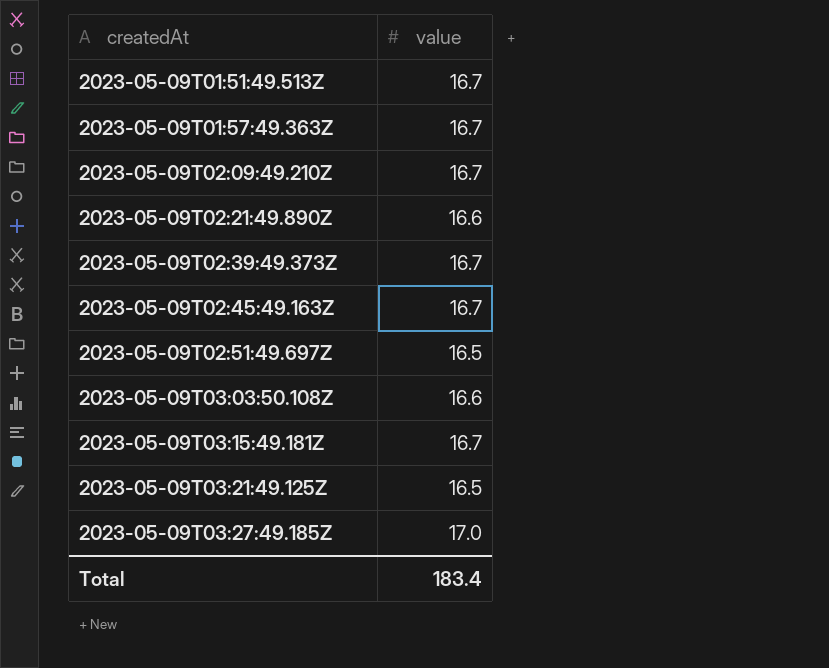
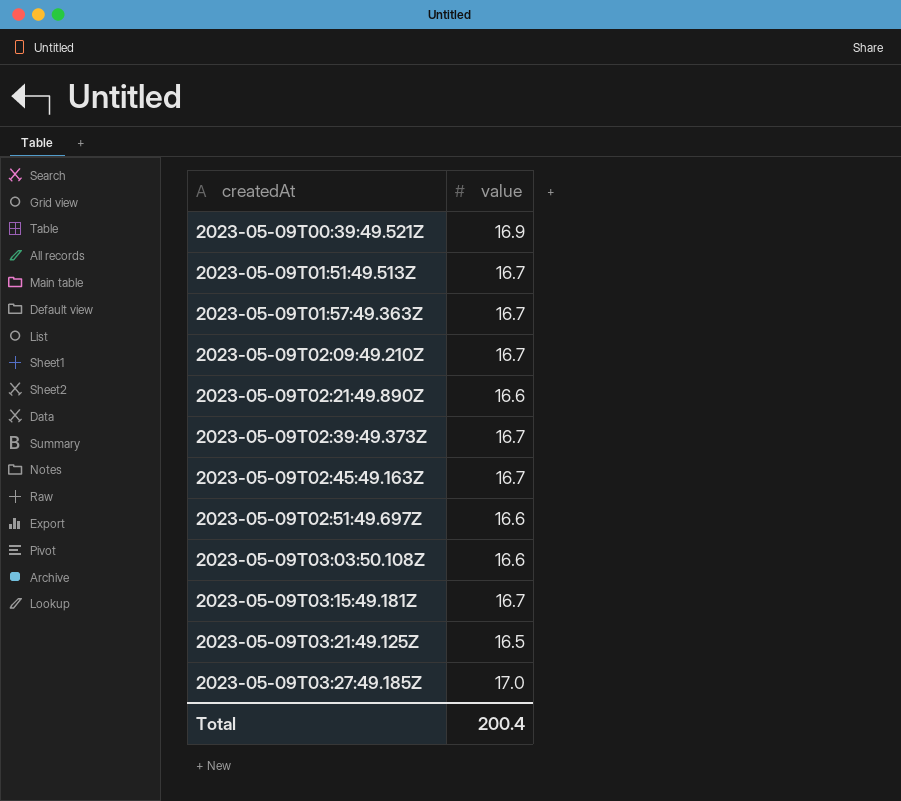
row 2023-05-09T00:39:49.521Z: none -> 16.9
2023-05-09T02:51:49.697Z | value: 16.5 -> 16.6
Total | value: 183.4 -> 200.4

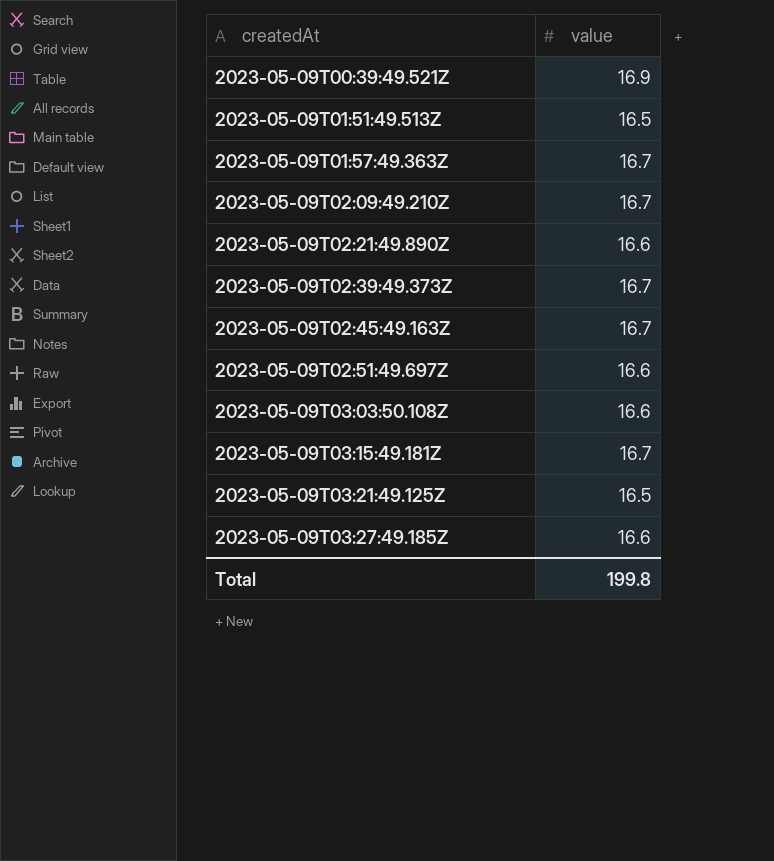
2023-05-09T01:51:49.513Z | value: 16.7 -> 16.5
2023-05-09T03:27:49.185Z | value: 17.0 -> 16.6
Total | value: 200.4 -> 199.8

